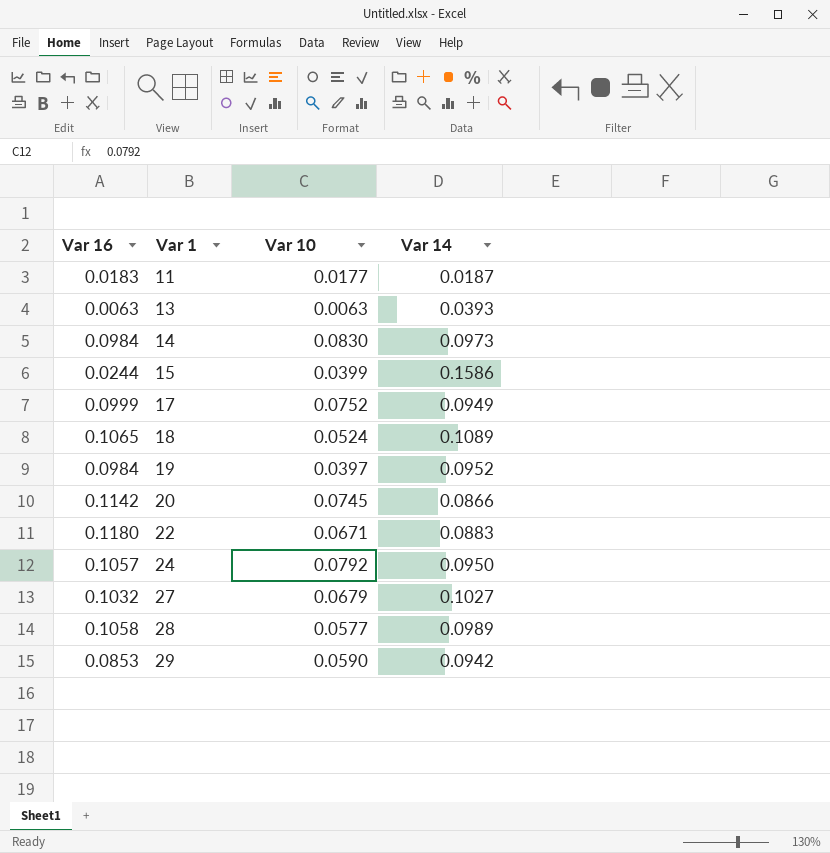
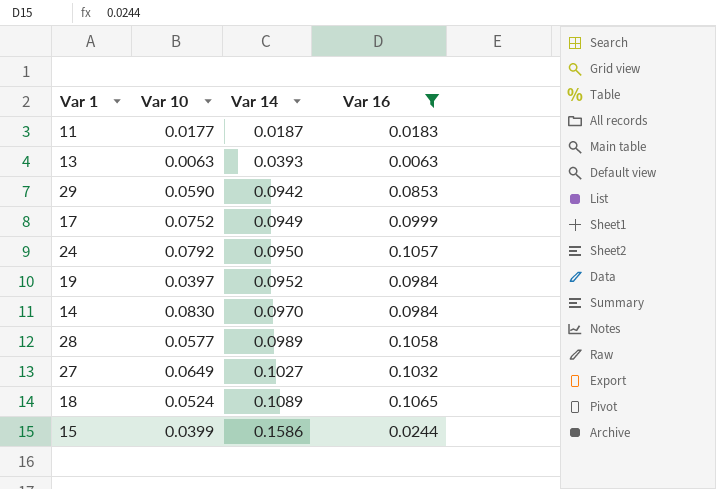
filter: none -> Var 16 <= 0.1065
row order: Var 1 ascending -> Var 14 ascending
column Var 16 | position: 1 -> 4
14 | Var 14: 0.0973 -> 0.0970
27 | Var 10: 0.0679 -> 0.0649

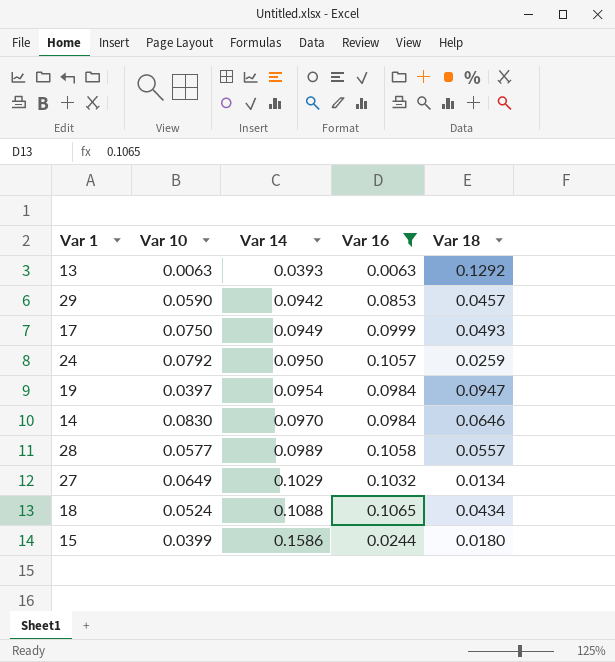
column Var 18 | position: none -> 5
row 11: 0.0177 | 0.0187 | 0.0183 -> none
17 | Var 10: 0.0752 -> 0.0750
19 | Var 14: 0.0952 -> 0.0954
27 | Var 14: 0.1027 -> 0.1029
18 | Var 14: 0.1089 -> 0.1088

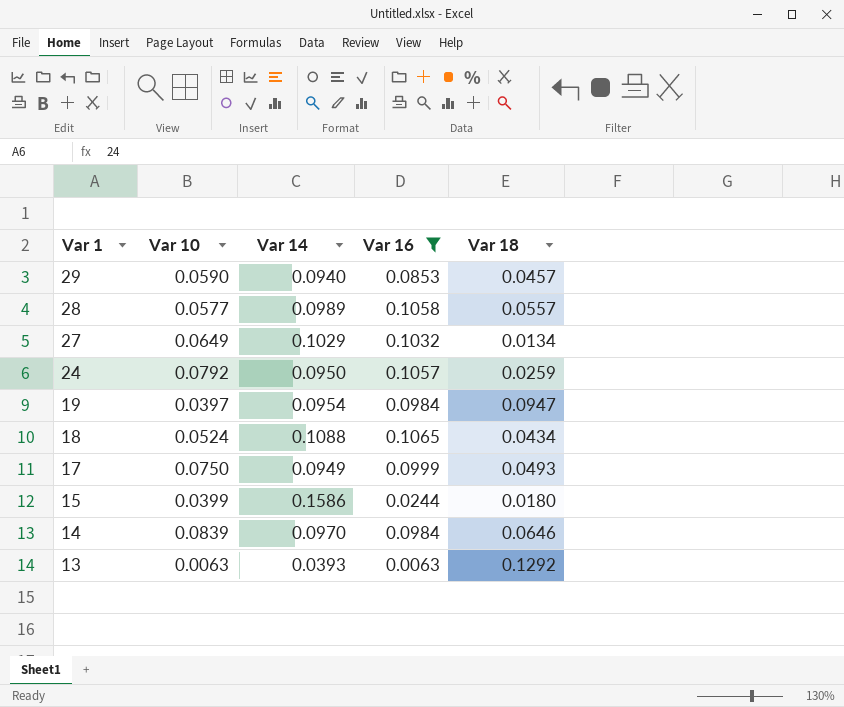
row order: Var 14 ascending -> Var 1 descending
29 | Var 14: 0.0942 -> 0.0940
14 | Var 10: 0.0830 -> 0.0839

